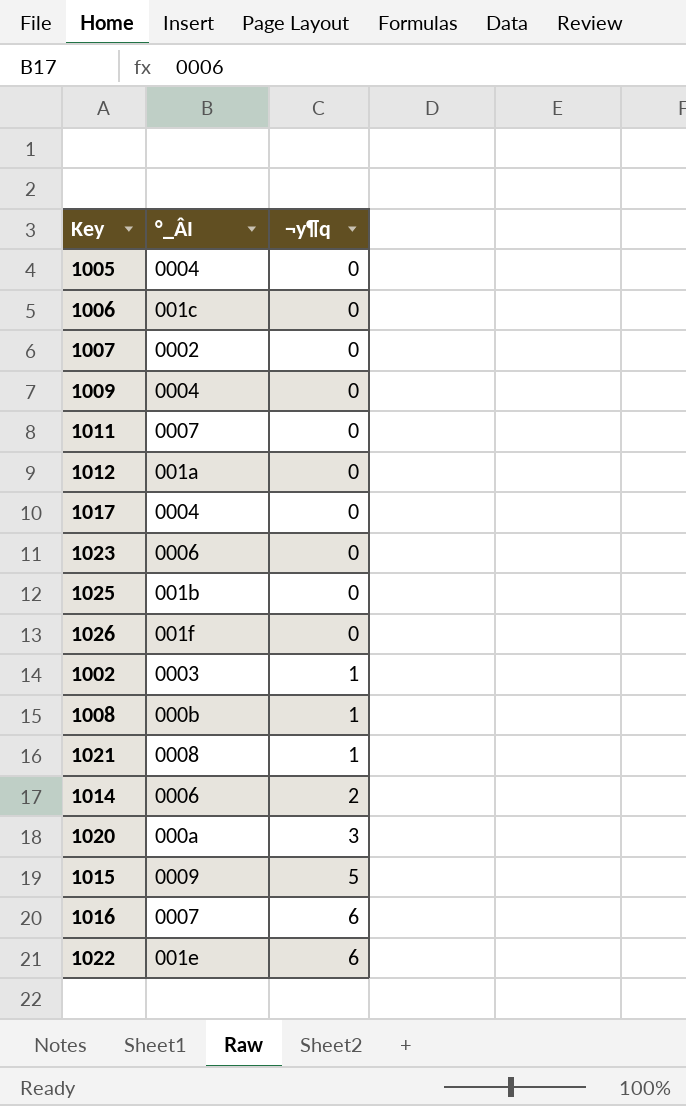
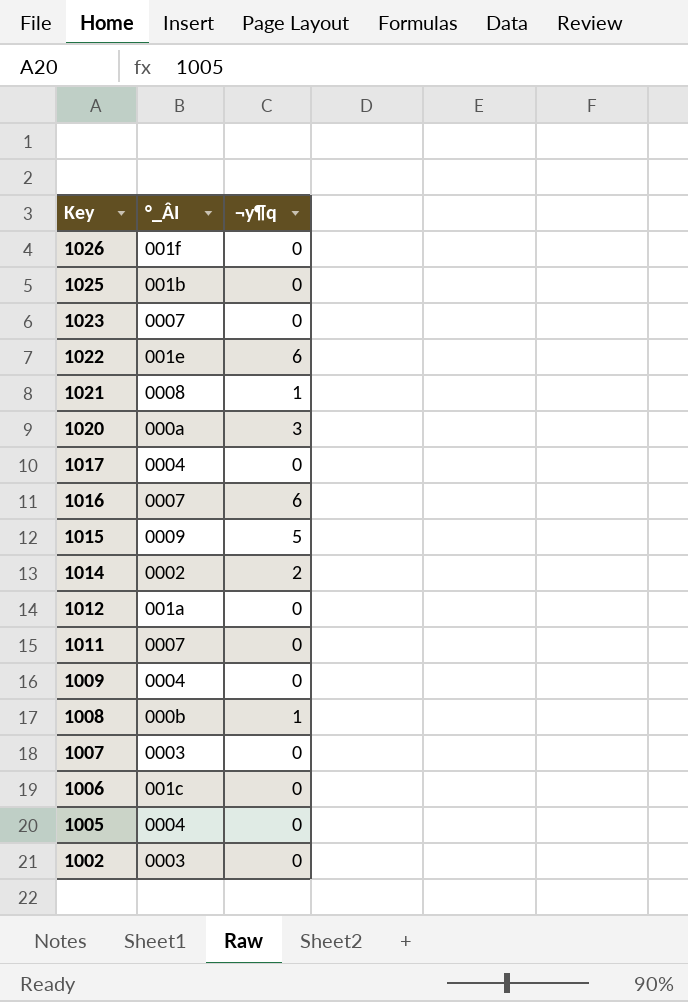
row order: ¬y¶q ascending -> Key descending
1023 | °_ÂI: 0006 -> 0007
1014 | °_ÂI: 0006 -> 0002
1007 | °_ÂI: 0002 -> 0003
1002 | ¬y¶q: 1 -> 0

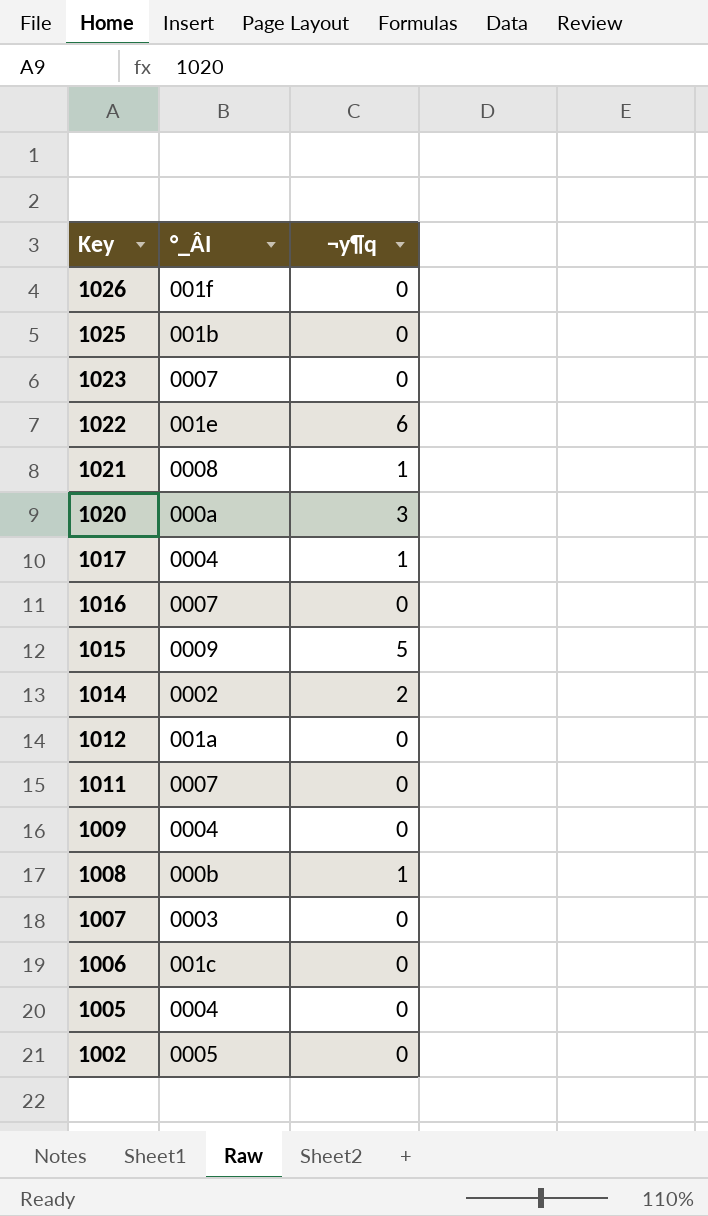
1017 | ¬y¶q: 0 -> 1
1016 | ¬y¶q: 6 -> 0
1002 | °_ÂI: 0003 -> 0005

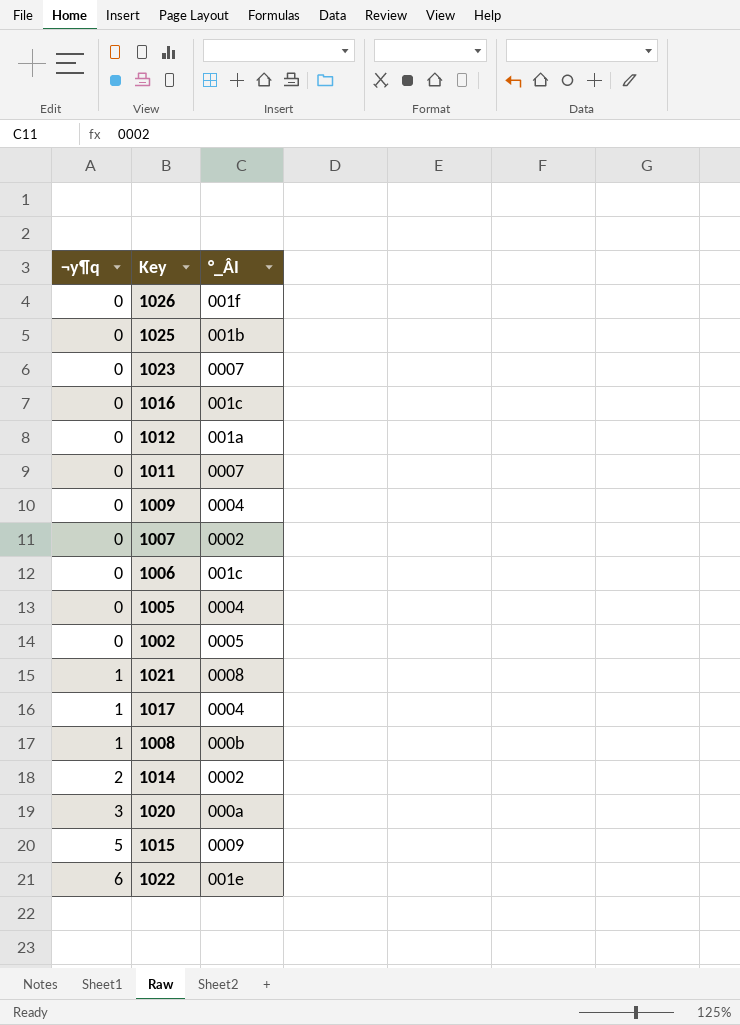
row order: Key descending -> ¬y¶q ascending
column ¬y¶q | position: 3 -> 1
1016 | °_ÂI: 0007 -> 001c
1007 | °_ÂI: 0003 -> 0002

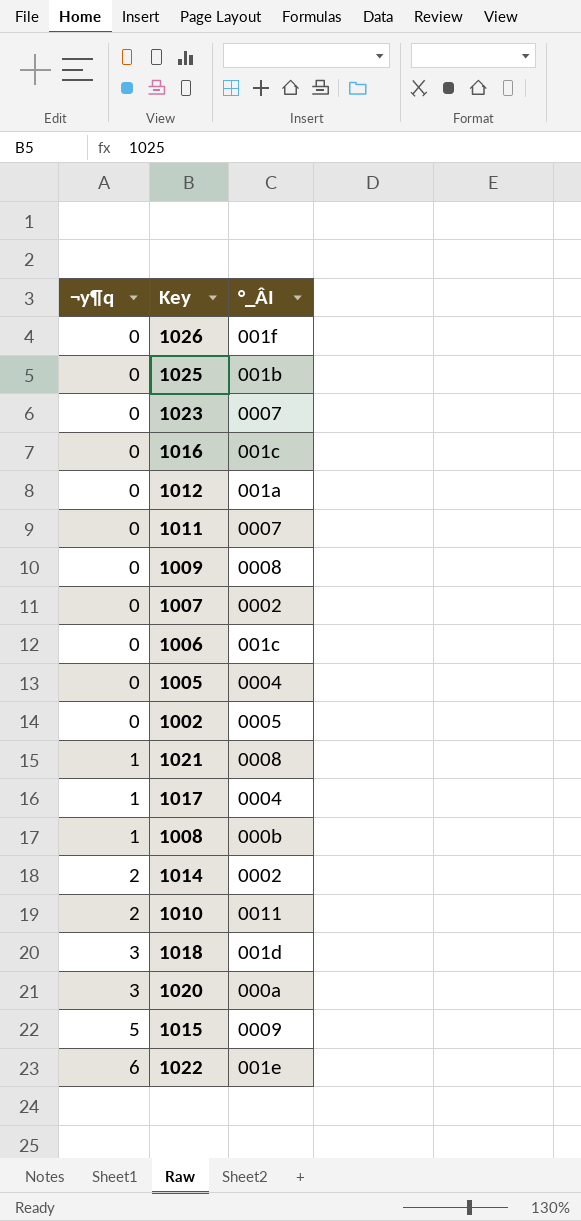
1009 | °_ÂI: 0004 -> 0008
row 1010: none -> 2 | 0011
row 1018: none -> 3 | 001d

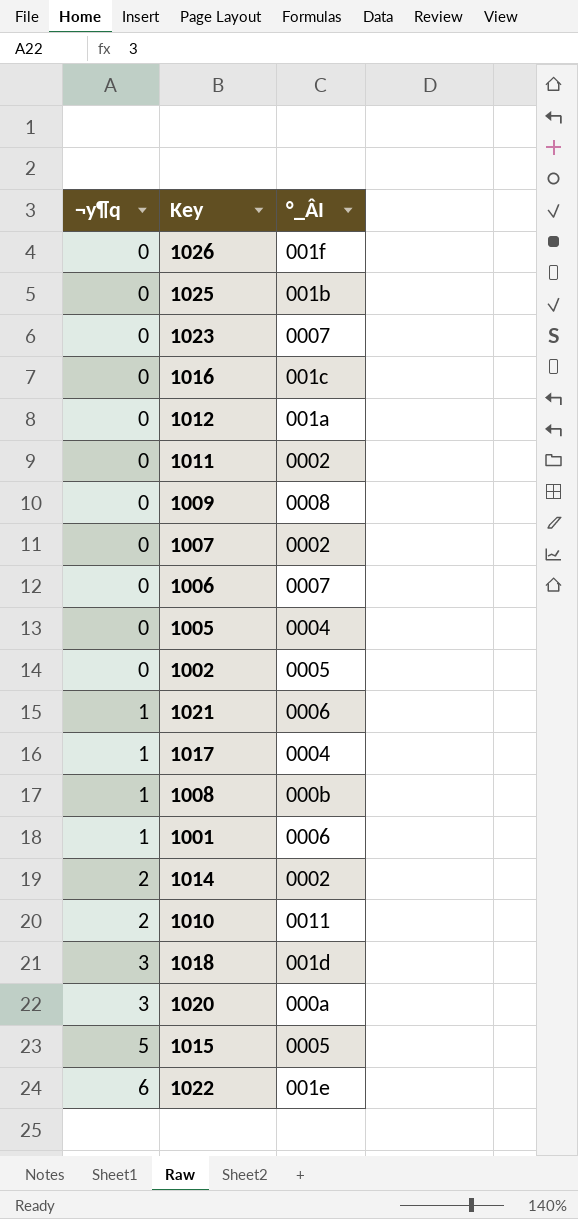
1011 | °_ÂI: 0007 -> 0002
1006 | °_ÂI: 001c -> 0007
1021 | °_ÂI: 0008 -> 0006
row 1001: none -> 1 | 0006
1015 | °_ÂI: 0009 -> 0005

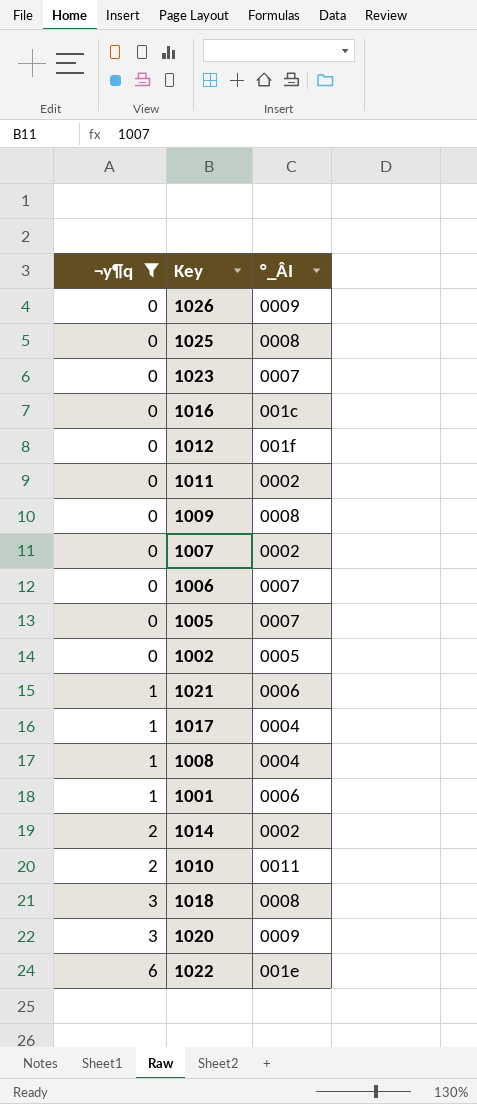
filter: none -> ¬y¶q != 5
1026 | °_ÂI: 001f -> 0009
1025 | °_ÂI: 001b -> 0008
1012 | °_ÂI: 001a -> 001f
1005 | °_ÂI: 0004 -> 0007
1008 | °_ÂI: 000b -> 0004
1018 | °_ÂI: 001d -> 0008
1020 | °_ÂI: 000a -> 0009

